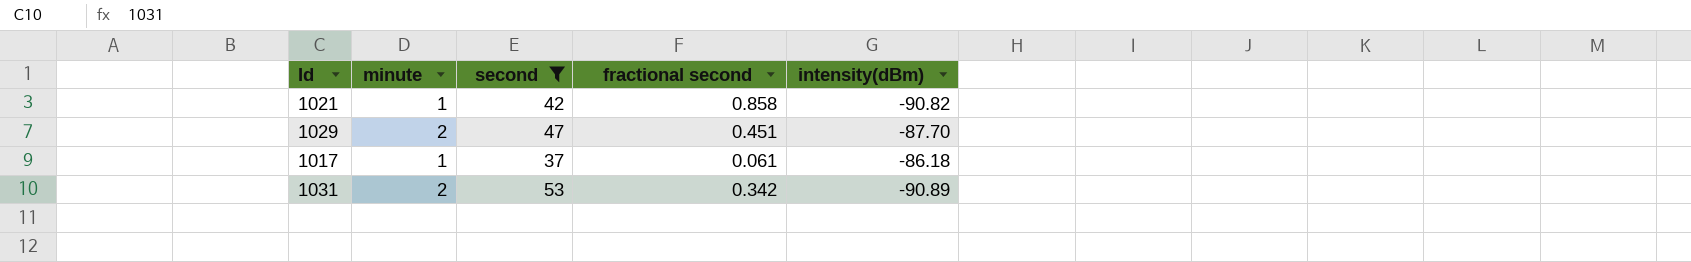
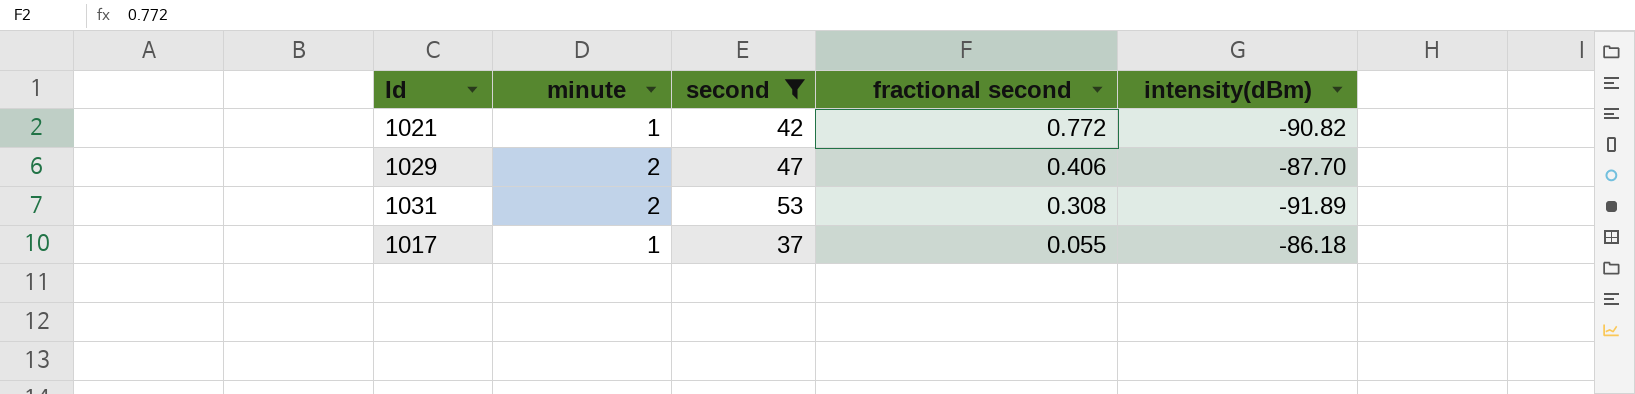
row order: none -> fractional second descending
1021 | fractional second: 0.858 -> 0.772
1029 | fractional second: 0.451 -> 0.406
1031 | fractional second: 0.342 -> 0.308
1031 | intensity(dBm): -90.89 -> -91.89
1017 | fractional second: 0.061 -> 0.055

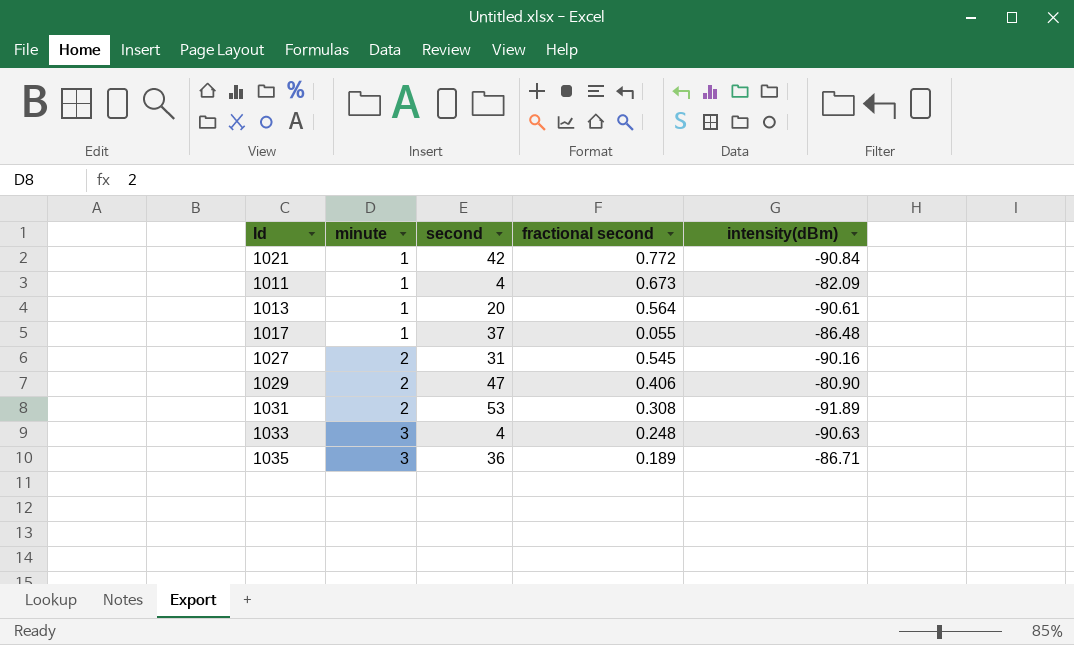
filter: second >= 37 -> none
row order: fractional second descending -> minute ascending
1021 | intensity(dBm): -90.82 -> -90.84
1017 | intensity(dBm): -86.18 -> -86.48
1029 | intensity(dBm): -87.70 -> -80.90

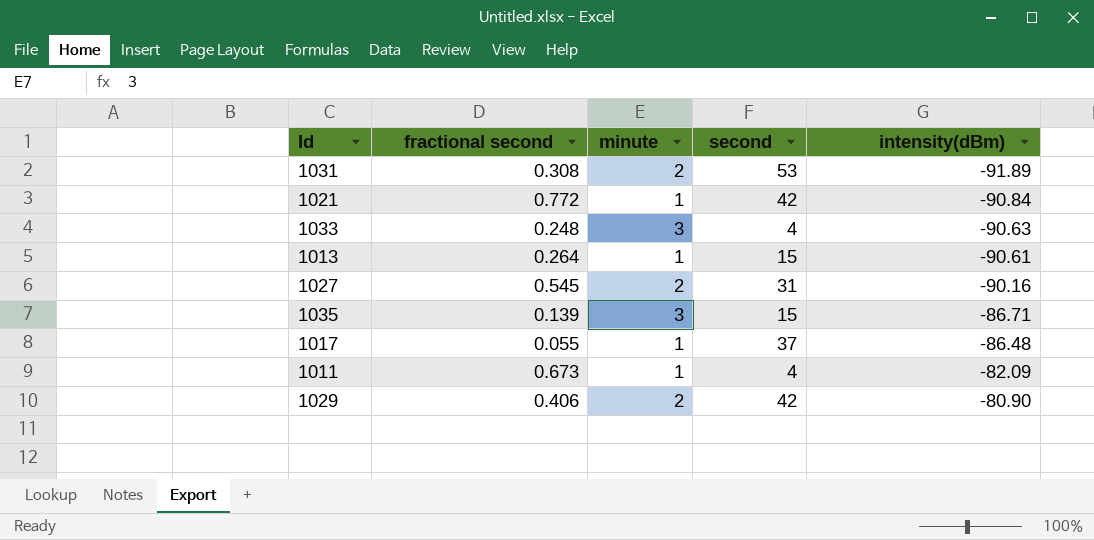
row order: minute ascending -> intensity(dBm) ascending
column fractional second | position: 4 -> 2
1013 | fractional second: 0.564 -> 0.264
1013 | second: 20 -> 15
1035 | fractional second: 0.189 -> 0.139
1035 | second: 36 -> 15
1029 | second: 47 -> 42

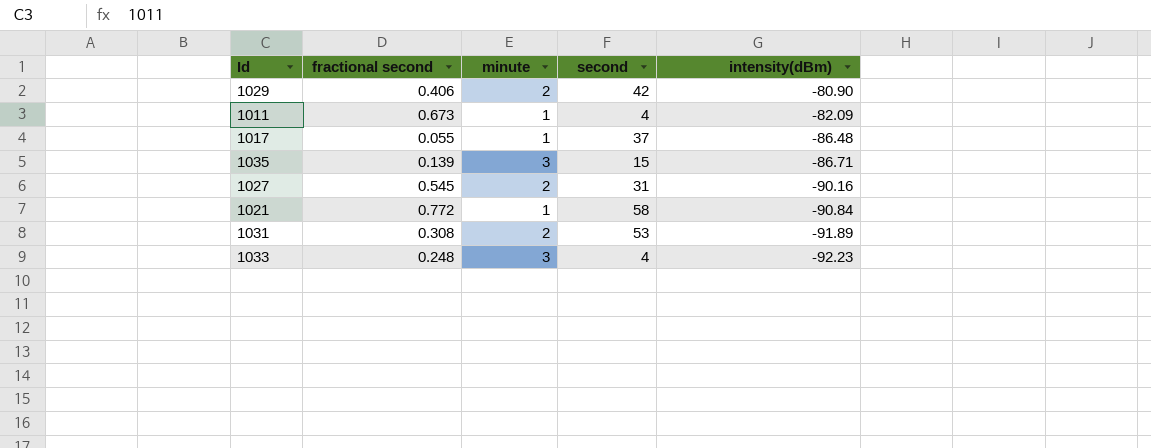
row order: intensity(dBm) ascending -> intensity(dBm) descending
row 1013: 0.264 | 1 | 15 | -90.61 -> none
1021 | second: 42 -> 58
1033 | intensity(dBm): -90.63 -> -92.23

